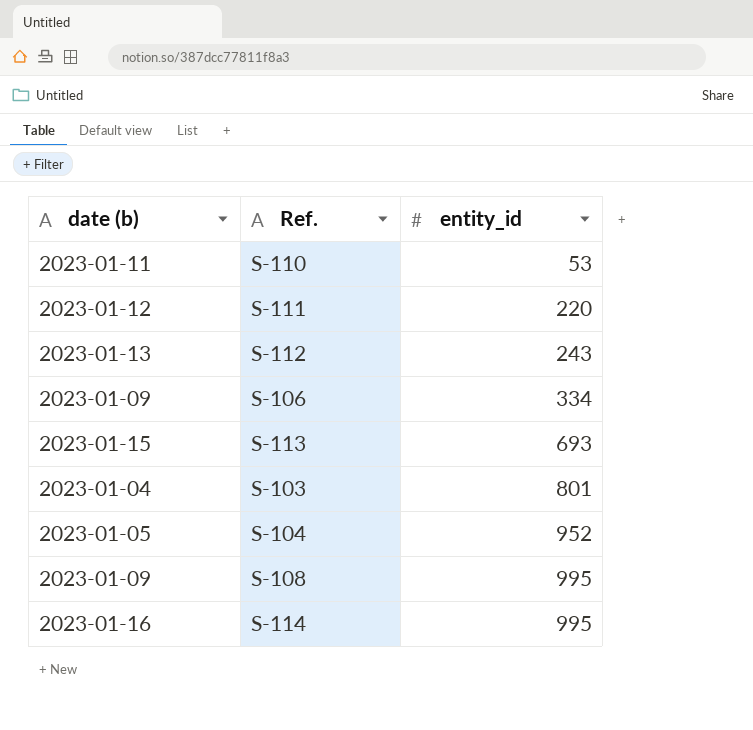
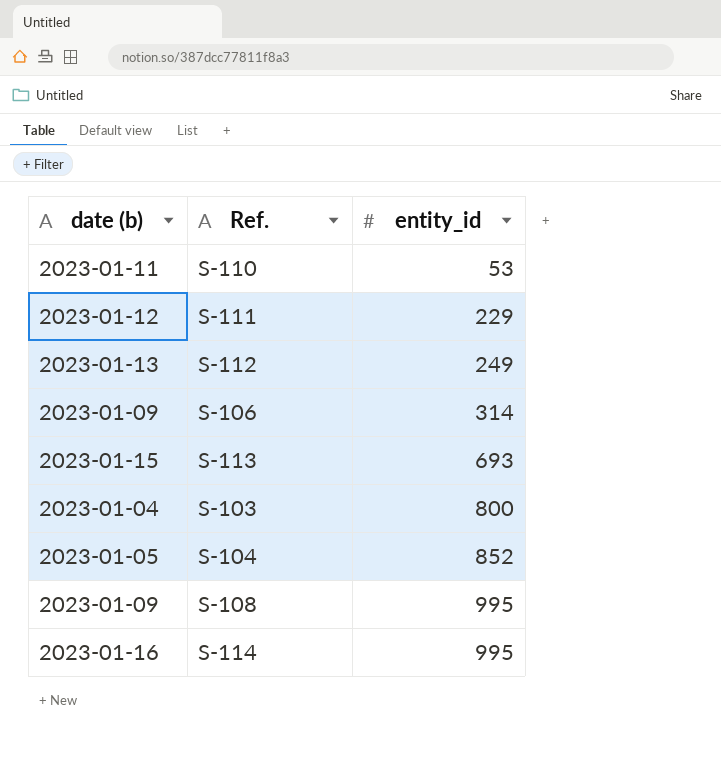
S-111 | entity_id: 220 -> 229
S-112 | entity_id: 243 -> 249
S-106 | entity_id: 334 -> 314
S-103 | entity_id: 801 -> 800
S-104 | entity_id: 952 -> 852

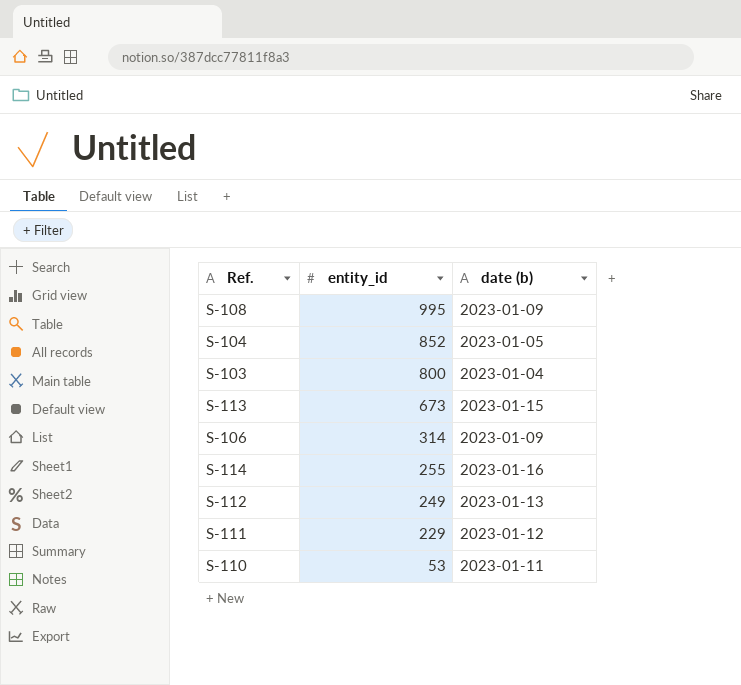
row order: entity_id ascending -> entity_id descending
column date (b) | position: 1 -> 3
S-113 | entity_id: 693 -> 673
S-114 | entity_id: 995 -> 255

